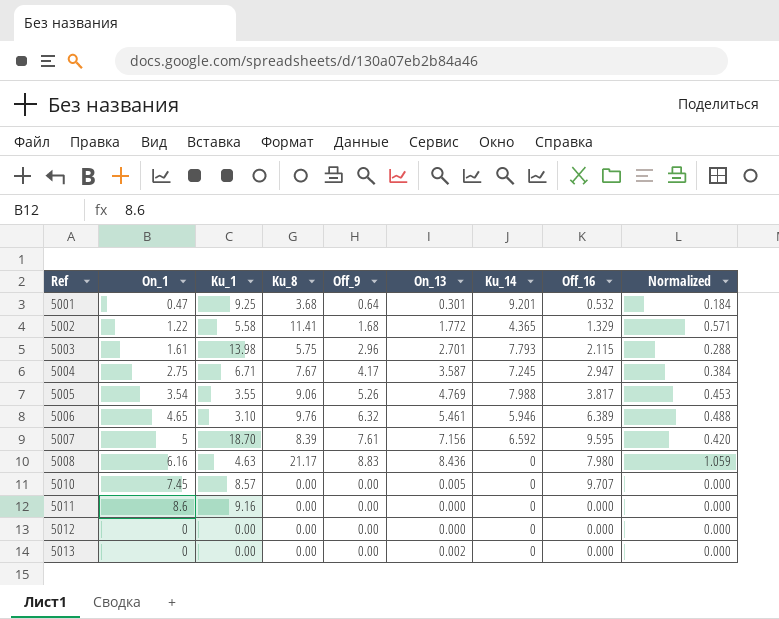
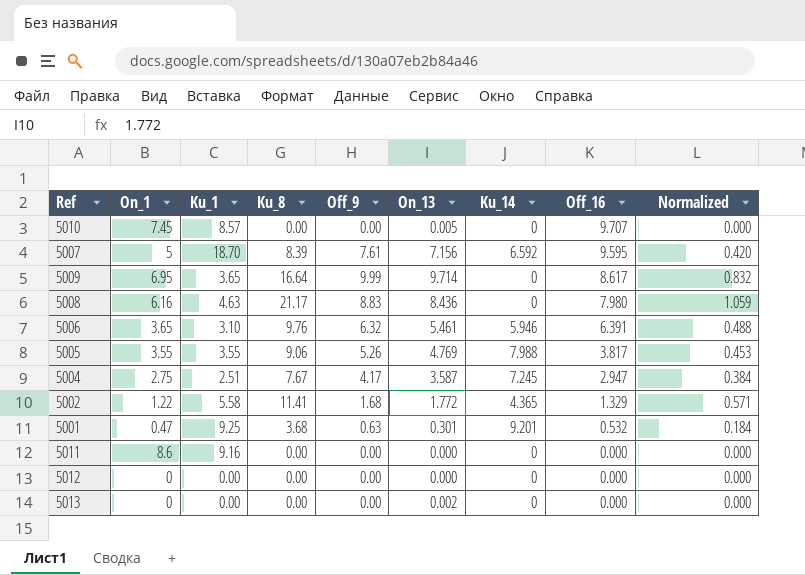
row order: Ref ascending -> Off_16 descending
row 5003: 1.61 | 13.98 | 5.75 | 2.96 | 2.701 | 7.793 | 2.115 | 0.288 -> none
row 5009: none -> 6.95 | 3.65 | 16.64 | 9.99 | 9.714 | 0 | 8.617 | 0.832
5006 | On_1: 4.65 -> 3.65
5006 | Off_16: 6.389 -> 6.391
5005 | On_1: 3.54 -> 3.55
5004 | Ku_1: 6.71 -> 2.51
5001 | Off_9: 0.64 -> 0.63

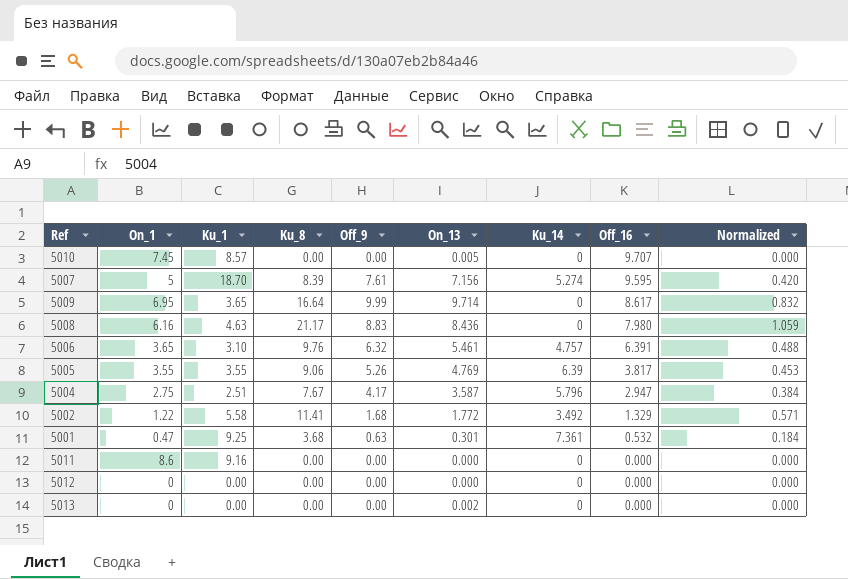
5007 | Ku_14: 6.592 -> 5.274
5006 | Ku_14: 5.946 -> 4.757
5005 | Ku_14: 7.988 -> 6.39
5004 | Ku_14: 7.245 -> 5.796
5002 | Ku_14: 4.365 -> 3.492
5001 | Ku_14: 9.201 -> 7.361

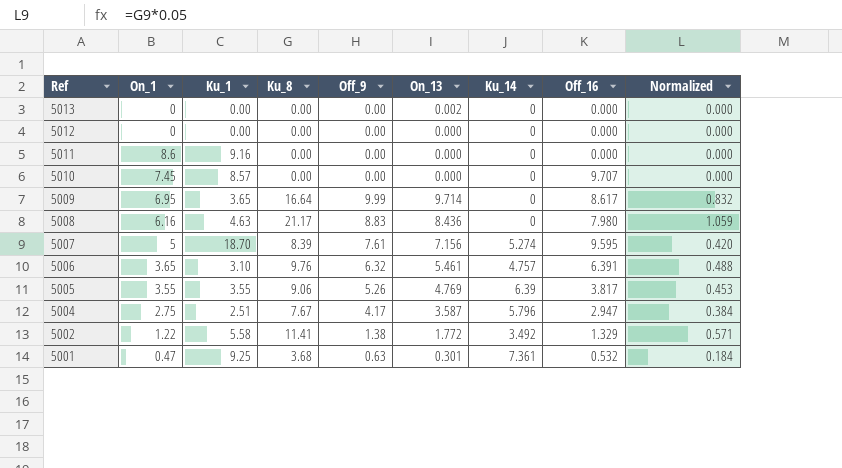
row order: Off_16 descending -> Ref descending
5010 | On_13: 0.005 -> 0.000
5002 | Off_9: 1.68 -> 1.38

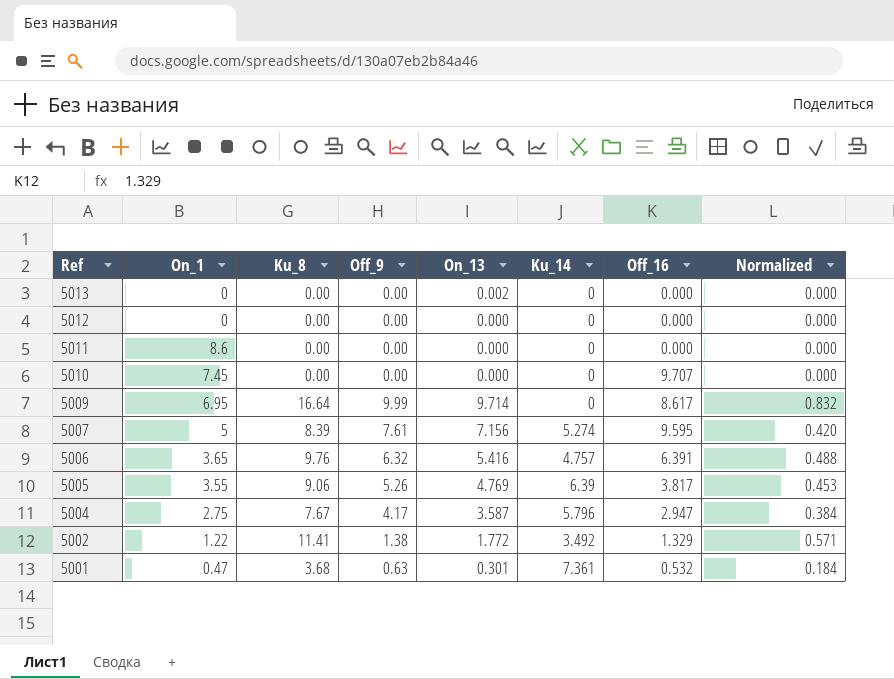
column Ku_1 | position: 3 -> none
row 5008: 6.16 | 4.63 | 21.17 | 8.83 | 8.436 | 0 | 7.980 | 1.059 -> none
5006 | On_13: 5.461 -> 5.416

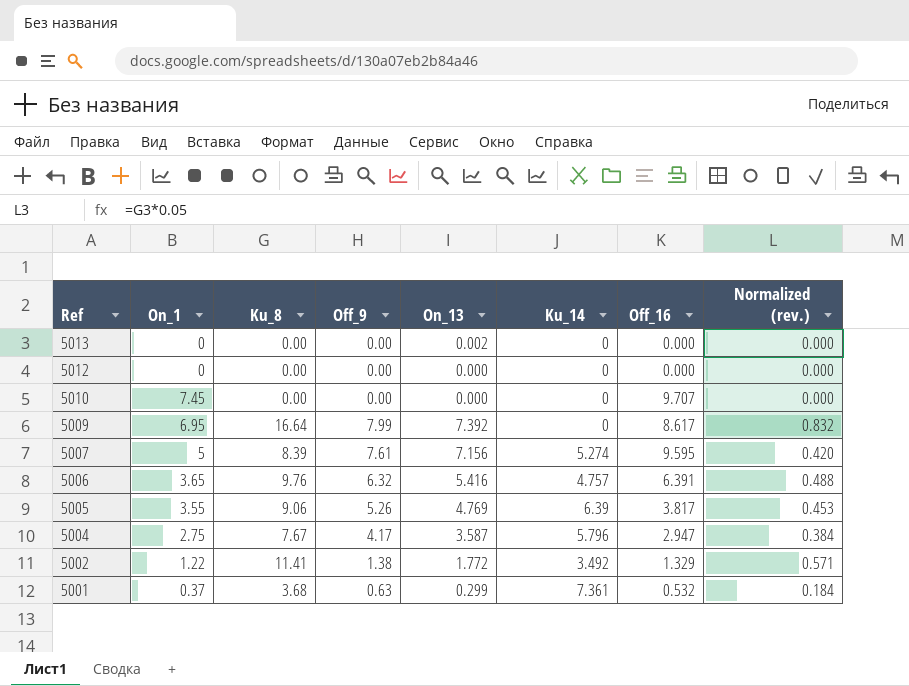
column name: Normalized -> Normalized (rev.)
row 5011: 8.6 | 0.00 | 0.00 | 0.000 | 0 | 0.000 | 0.000 -> none
5009 | Off_9: 9.99 -> 7.99
5009 | On_13: 9.714 -> 7.392
5001 | On_1: 0.47 -> 0.37
5001 | On_13: 0.301 -> 0.299

